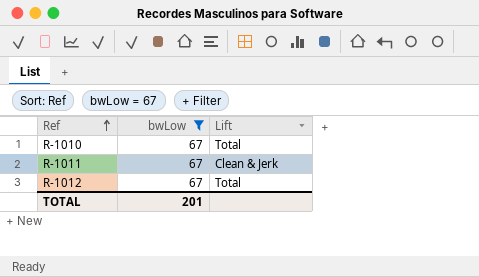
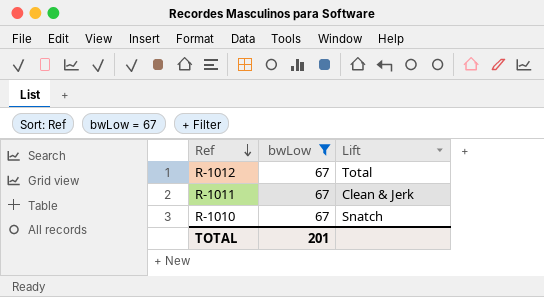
row order: Ref ascending -> Ref descending
R-1010 | Lift: Total -> Snatch

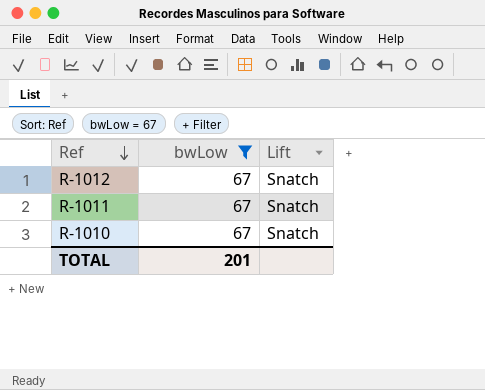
R-1012 | Lift: Total -> Snatch
R-1011 | Lift: Clean & Jerk -> Snatch

